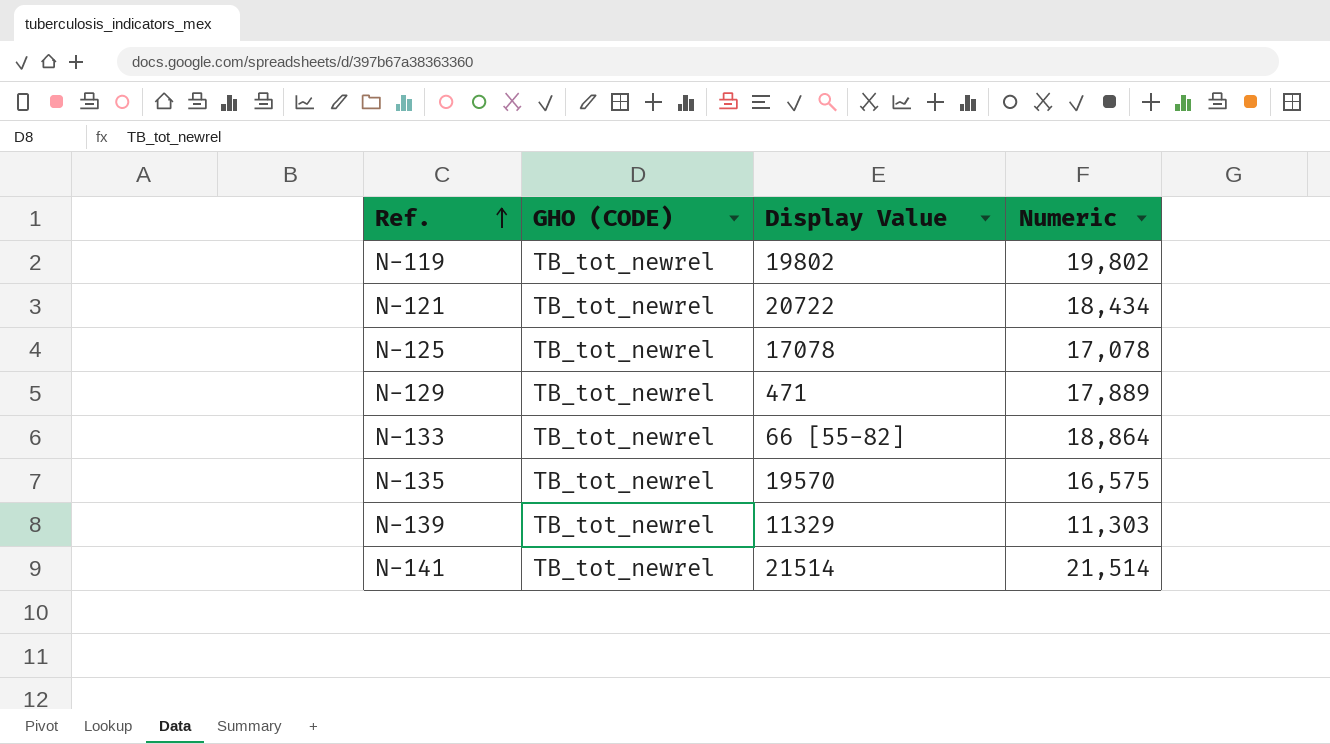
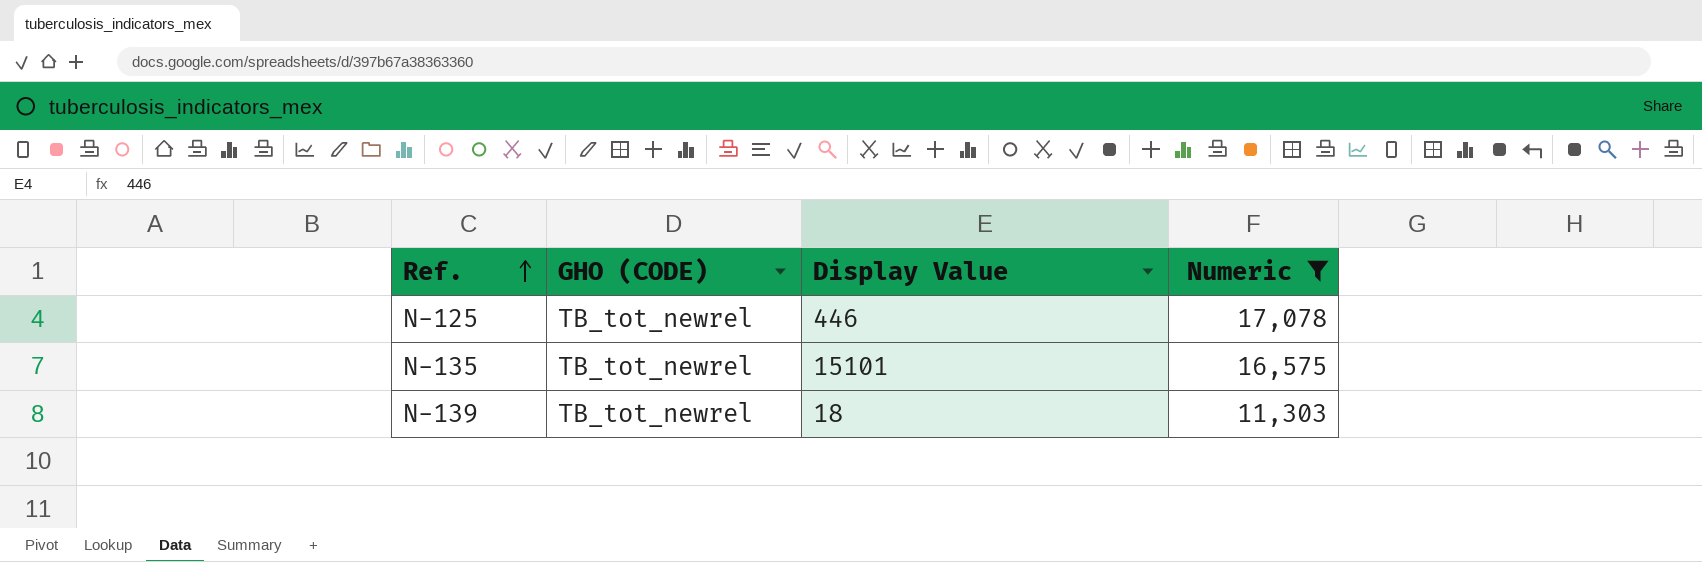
filter: none -> Numeric <= 17,078
N-125 | Display Value: 17078 -> 446
N-135 | Display Value: 19570 -> 15101
N-139 | Display Value: 11329 -> 18

